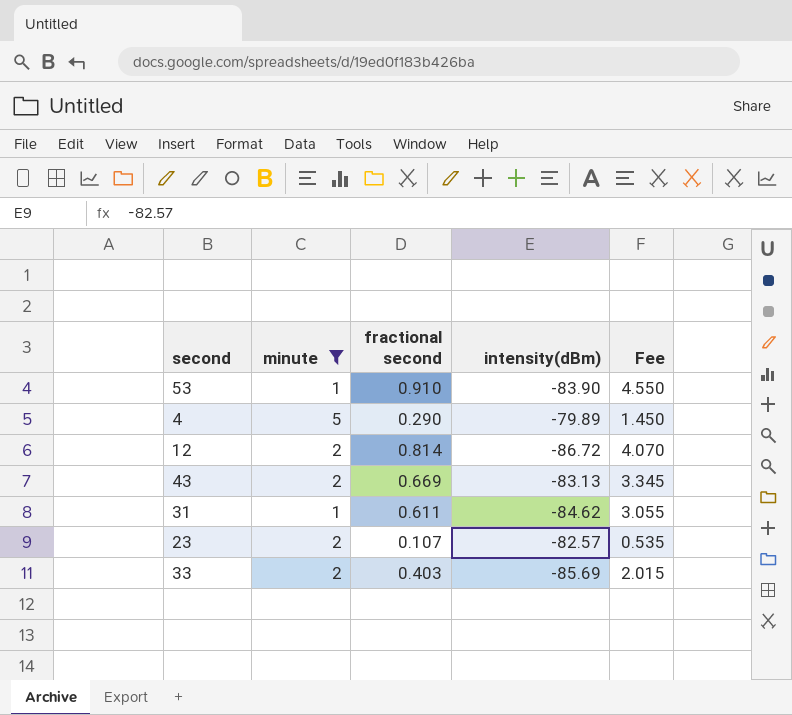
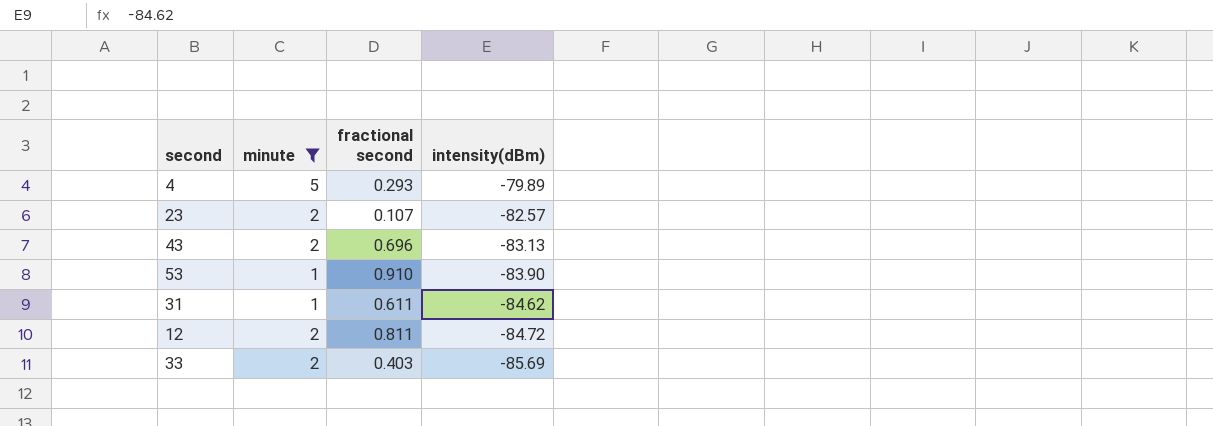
row order: none -> intensity(dBm) descending
column Fee | formula: [fractional second] * 5 -> none
4 | fractional second: 0.290 -> 0.293
43 | fractional second: 0.669 -> 0.696
12 | fractional second: 0.814 -> 0.811
12 | intensity(dBm): -86.72 -> -84.72

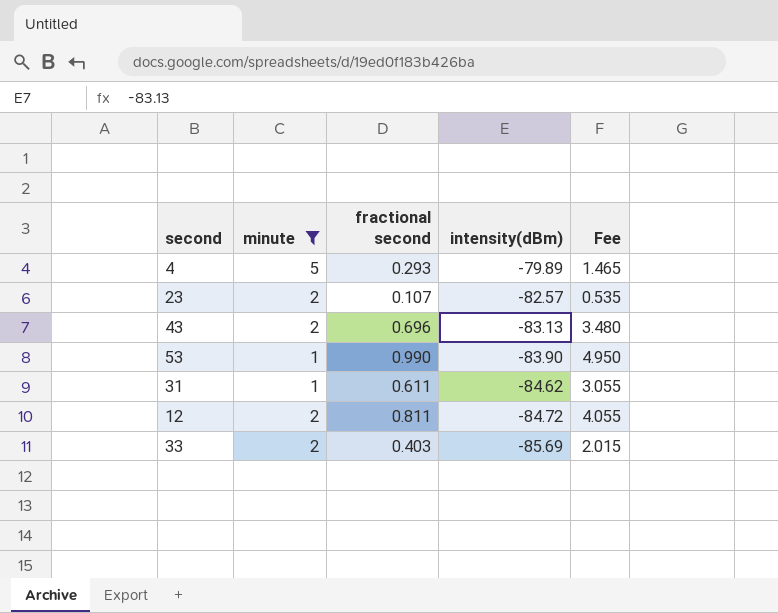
column Fee | formula: none -> [fractional second] * 5
53 | fractional second: 0.910 -> 0.990

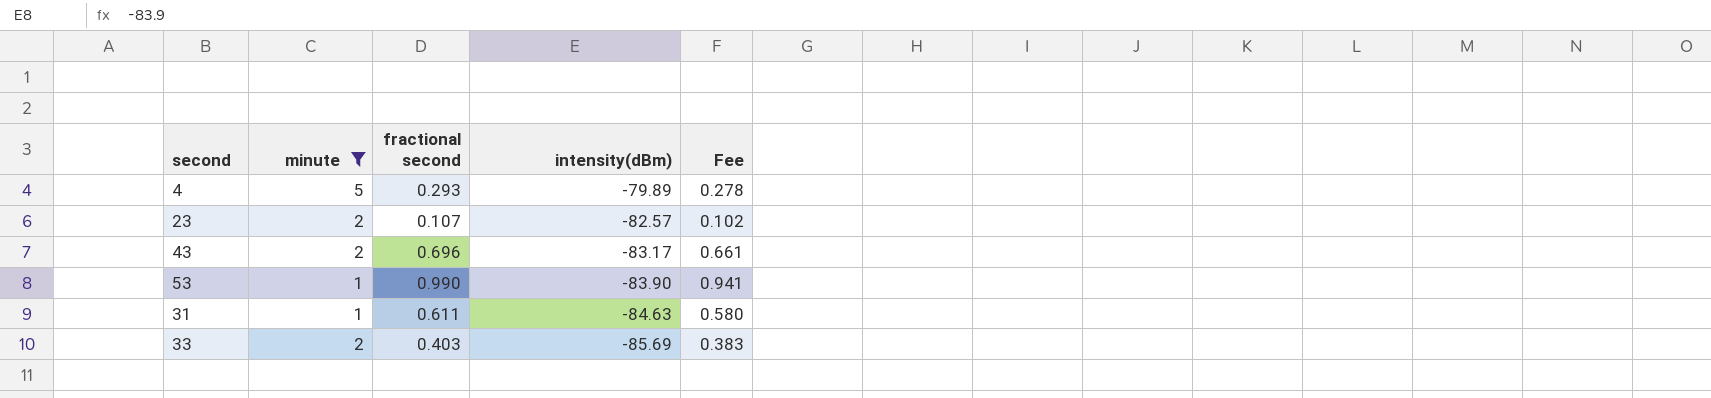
column Fee | formula: [fractional second] * 5 -> [fractional second] * 0.95
row 12: 2 | 0.811 | -84.72 | 4.055 -> none
43 | intensity(dBm): -83.13 -> -83.17
31 | intensity(dBm): -84.62 -> -84.63

